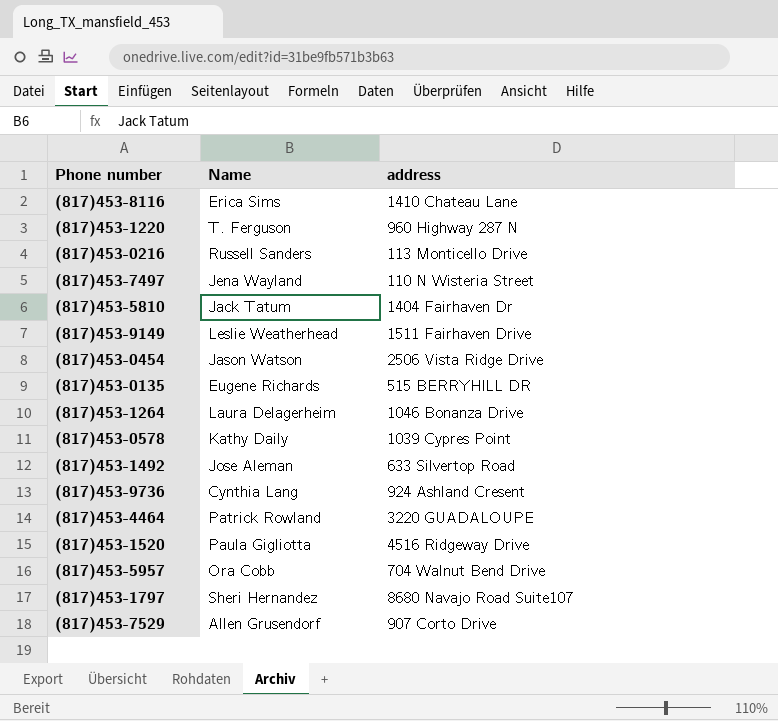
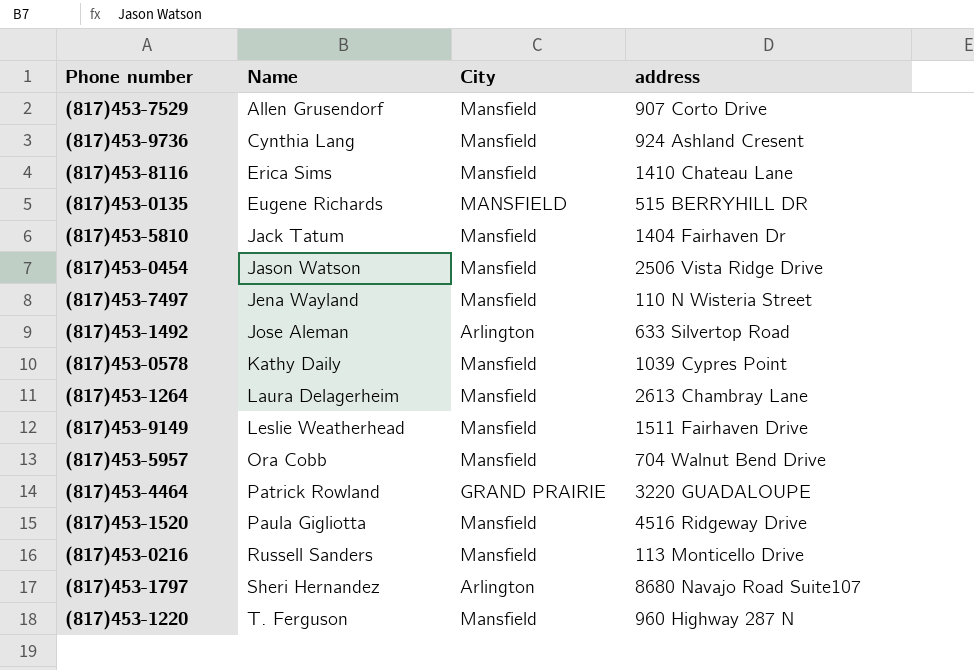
row order: none -> Name ascending
column City | position: none -> 3
(817)453-1264 | address: 1046 Bonanza Drive -> 2613 Chambray Lane

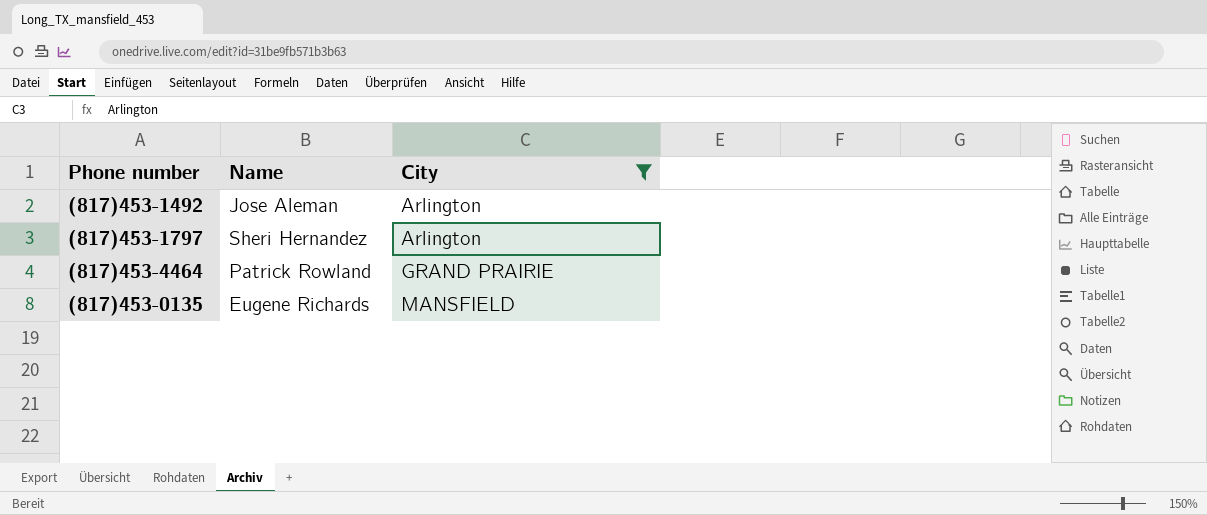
filter: none -> City != Mansfield
row order: Name ascending -> City ascending
column address | position: 4 -> none

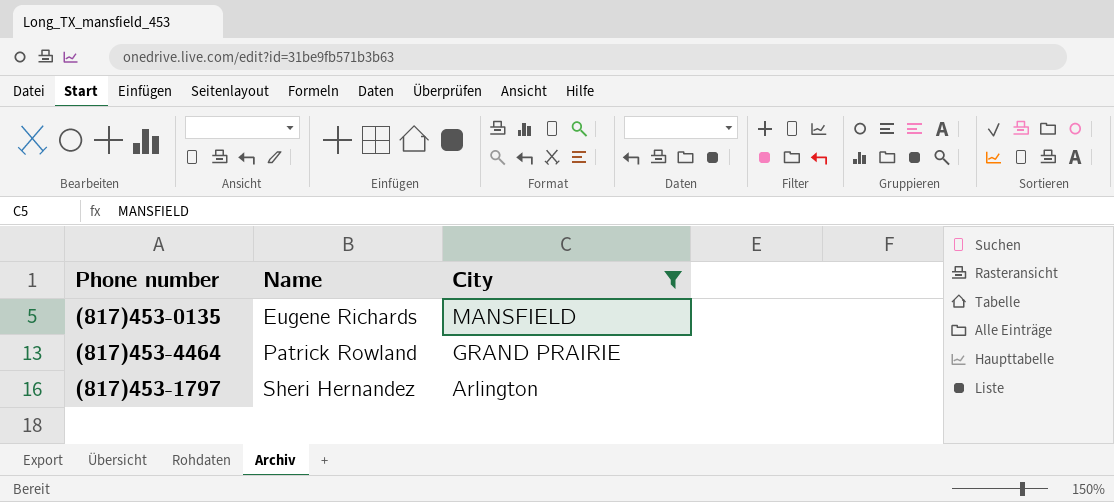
row order: City ascending -> Name ascending
row (817)453-1492: Jose Aleman | Arlington -> none

